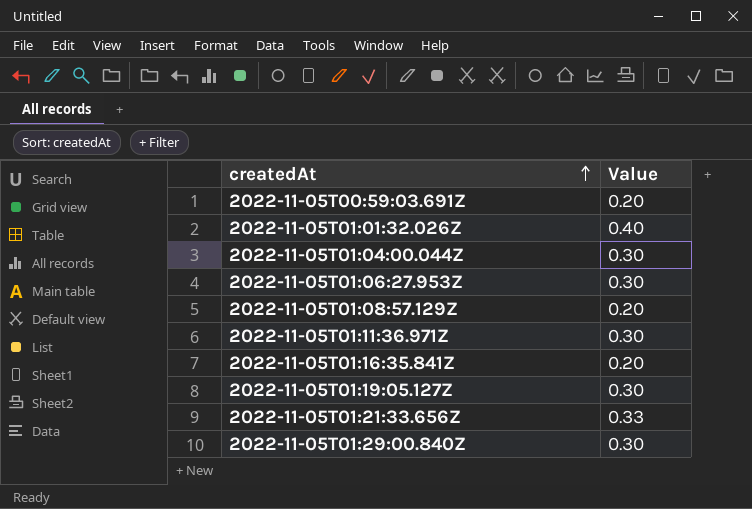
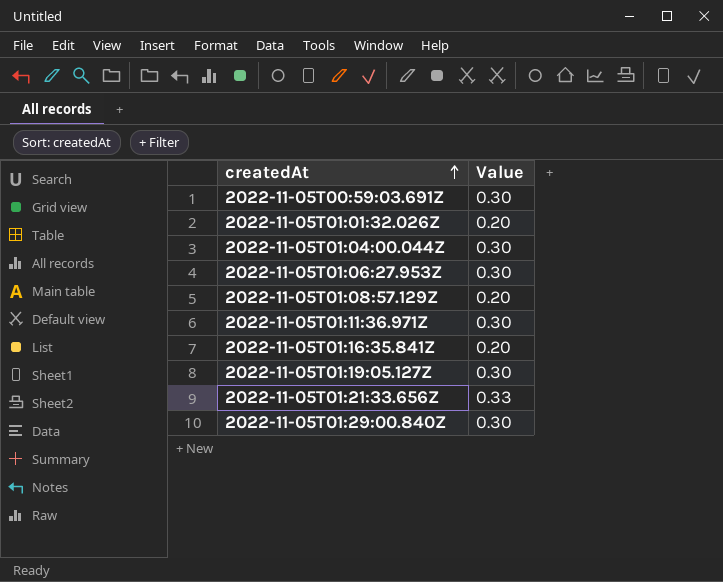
2022-11-05T00:59:03.691Z | Value: 0.20 -> 0.30
2022-11-05T01:01:32.026Z | Value: 0.40 -> 0.20

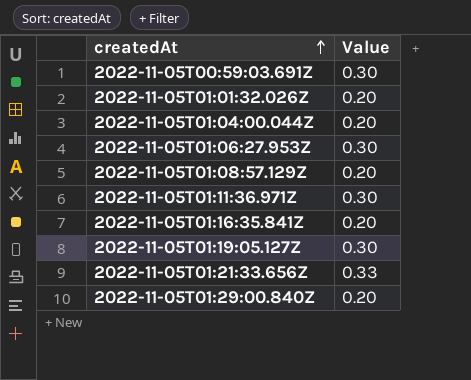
2022-11-05T01:04:00.044Z | Value: 0.30 -> 0.20
2022-11-05T01:29:00.840Z | Value: 0.30 -> 0.20

